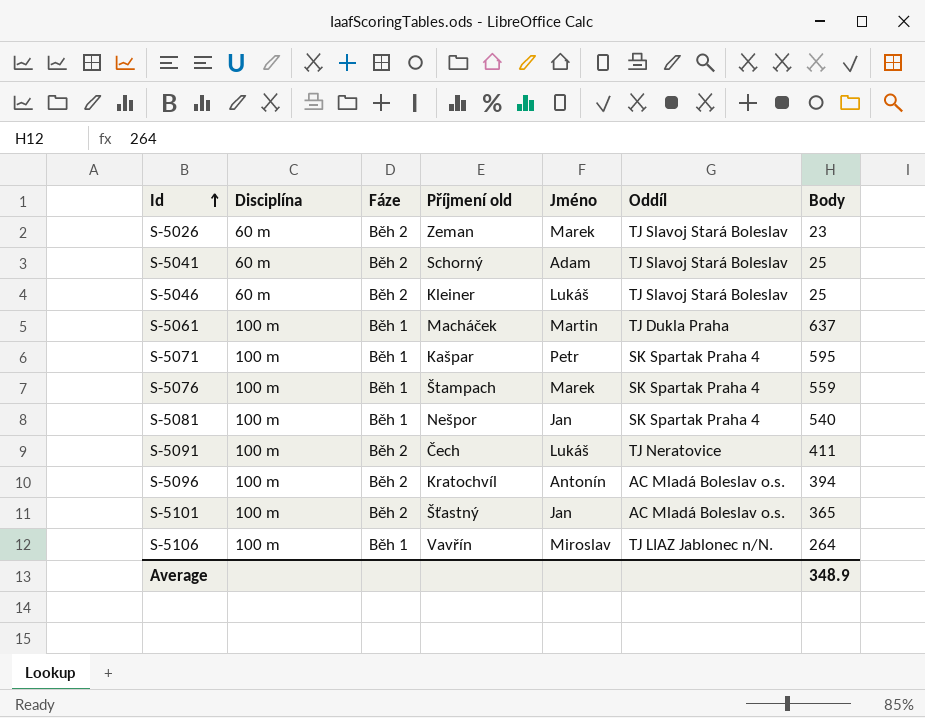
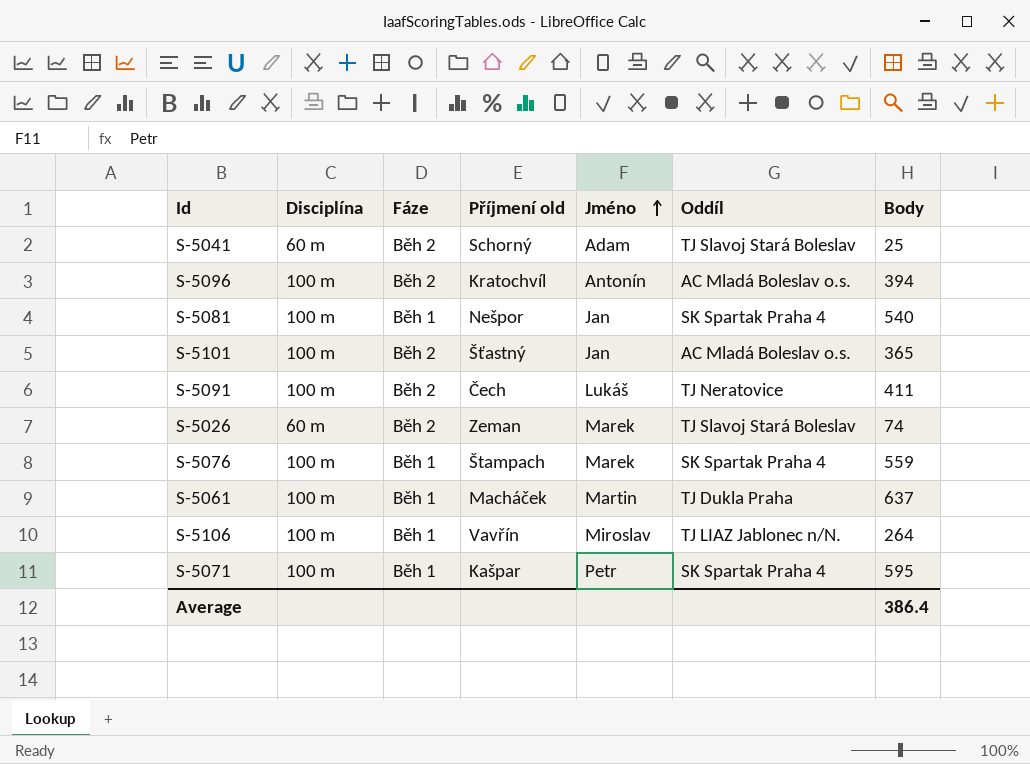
row order: Id ascending -> Jméno ascending
row S-5046: 60 m | Běh 2 | Kleiner | Lukáš | TJ Slavoj Stará Boleslav | 25 -> none
S-5026 | Body: 23 -> 74
Average | Body: 348.9 -> 386.4

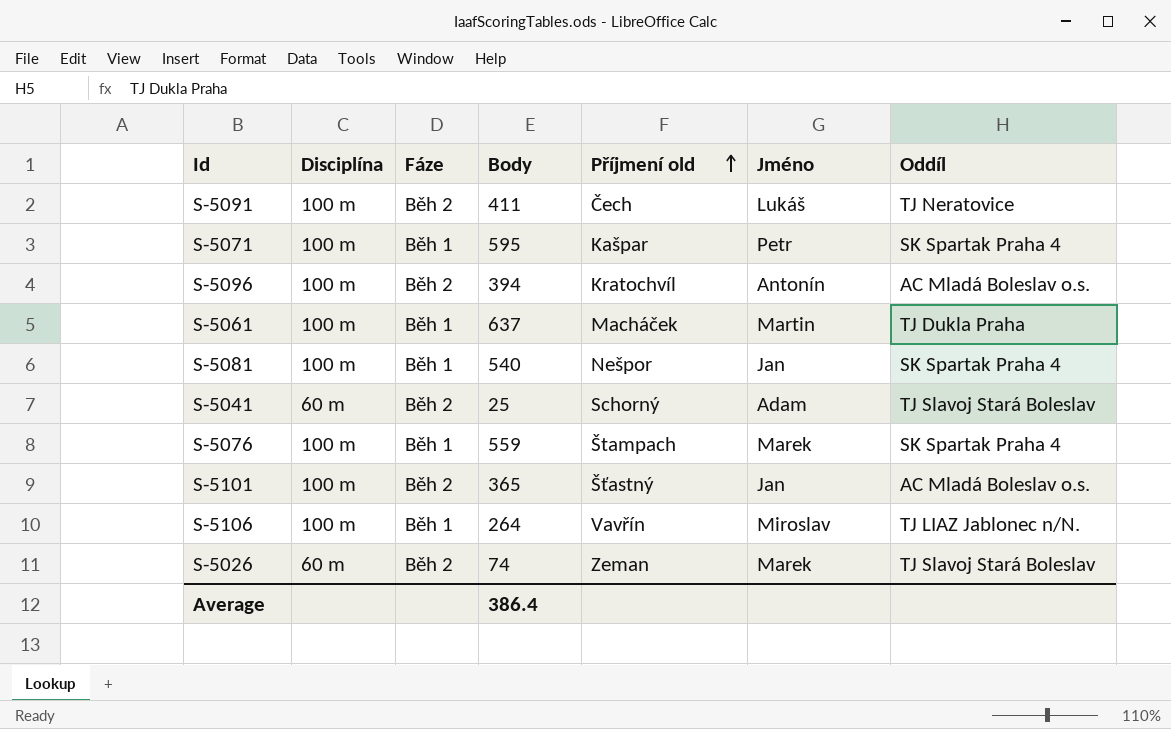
row order: Jméno ascending -> Příjmení old ascending
column Body | position: 7 -> 4

